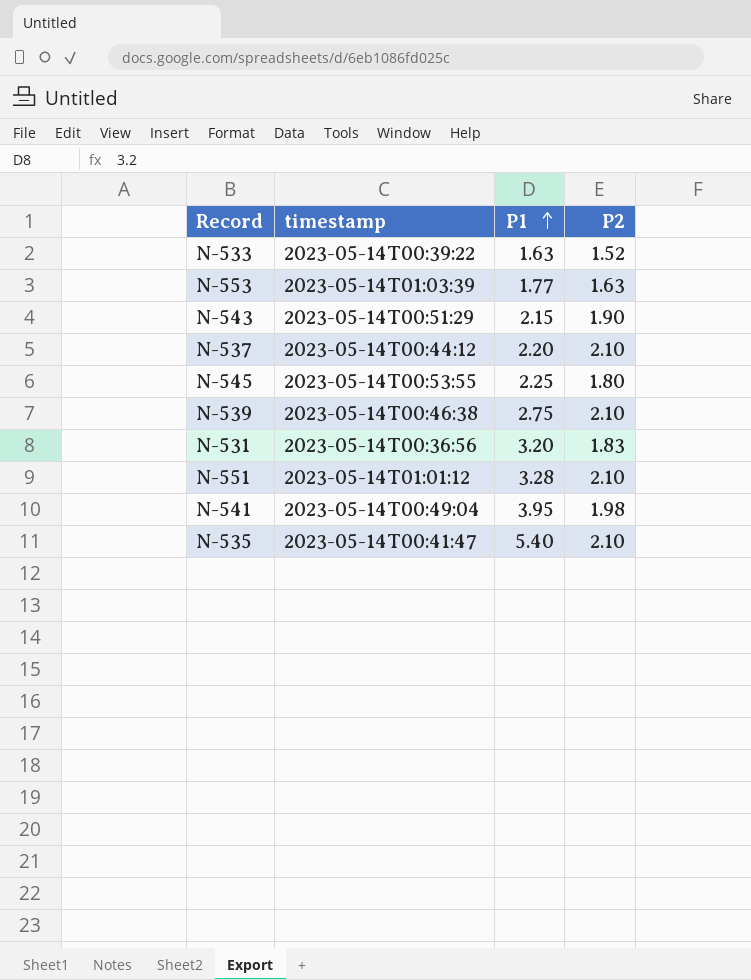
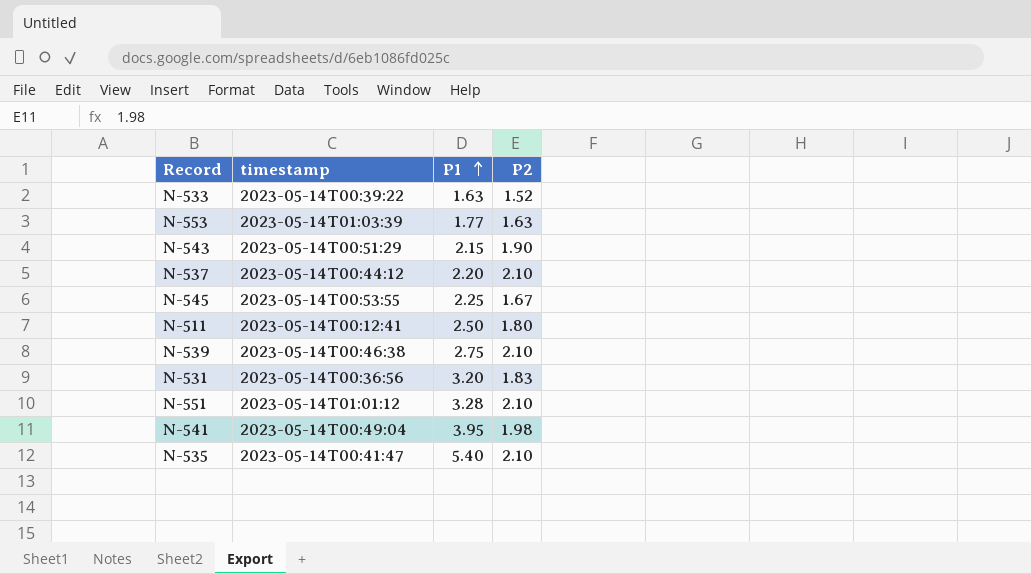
N-545 | P2: 1.80 -> 1.67
row N-511: none -> 2023-05-14T00:12:41 | 2.50 | 1.80

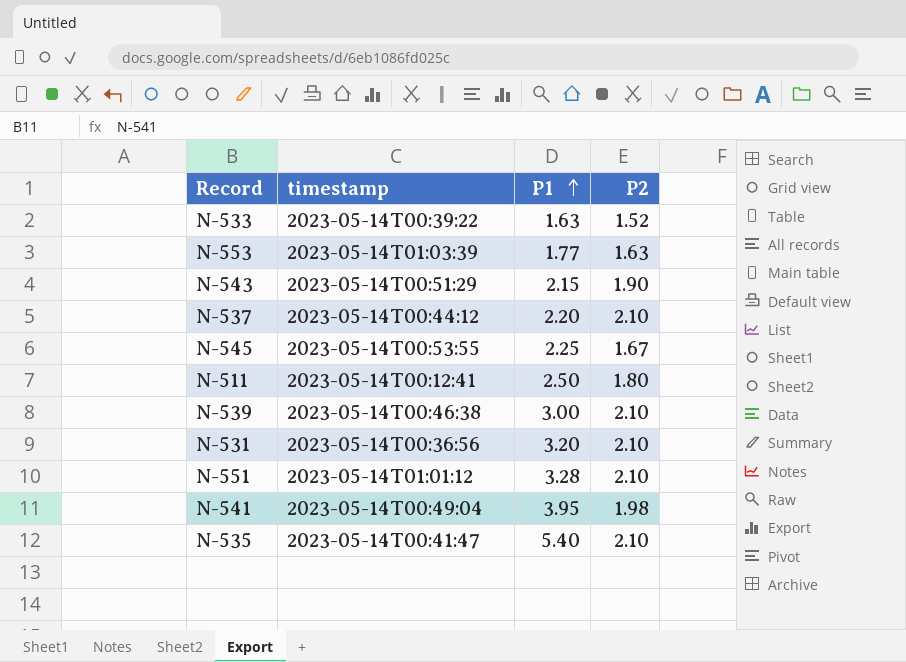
N-539 | P1: 2.75 -> 3.00
N-531 | P2: 1.83 -> 2.10

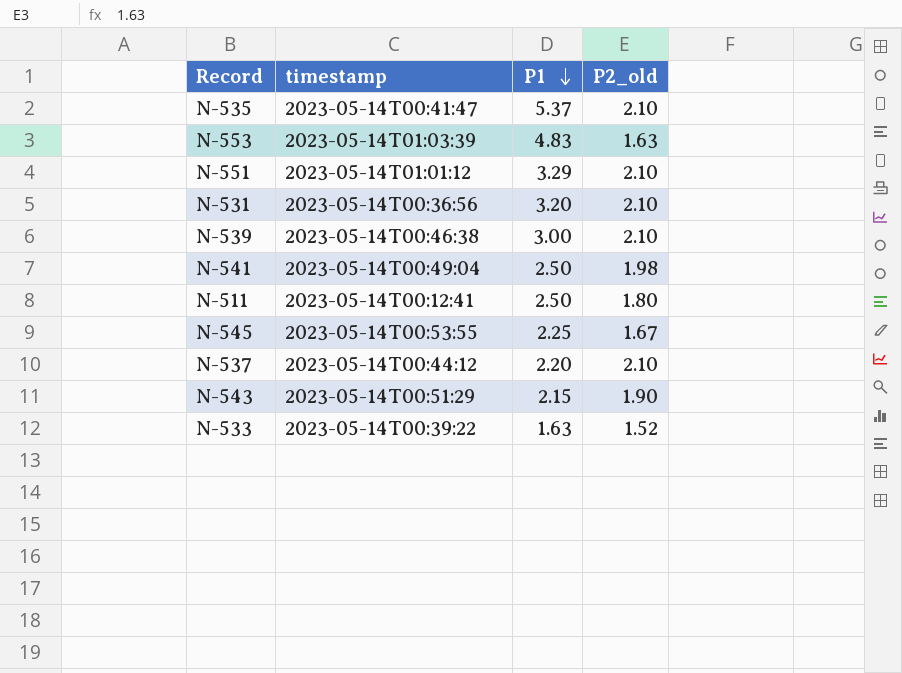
row order: P1 ascending -> P1 descending
column name: P2 -> P2_old
N-535 | P1: 5.40 -> 5.37
N-553 | P1: 1.77 -> 4.83
N-551 | P1: 3.28 -> 3.29
N-541 | P1: 3.95 -> 2.50

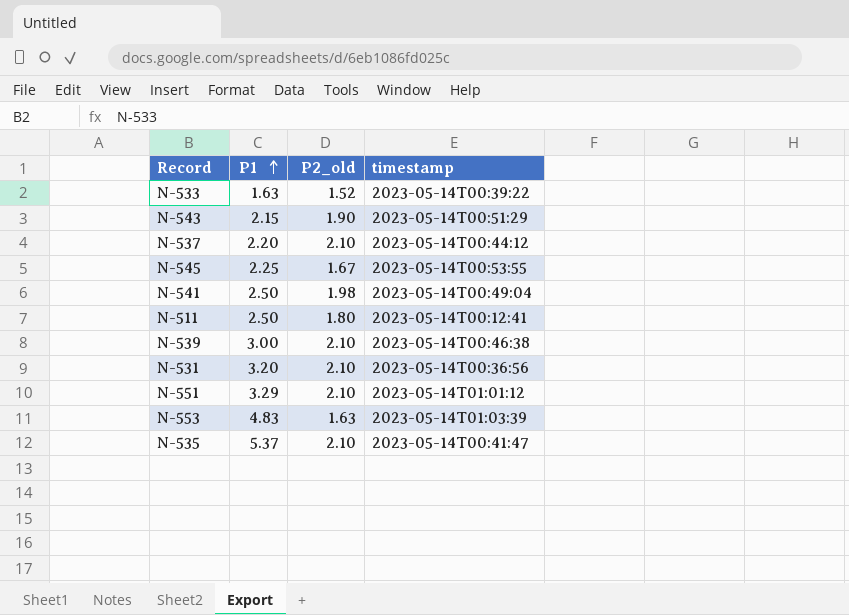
row order: P1 descending -> P1 ascending
column timestamp | position: 2 -> 4

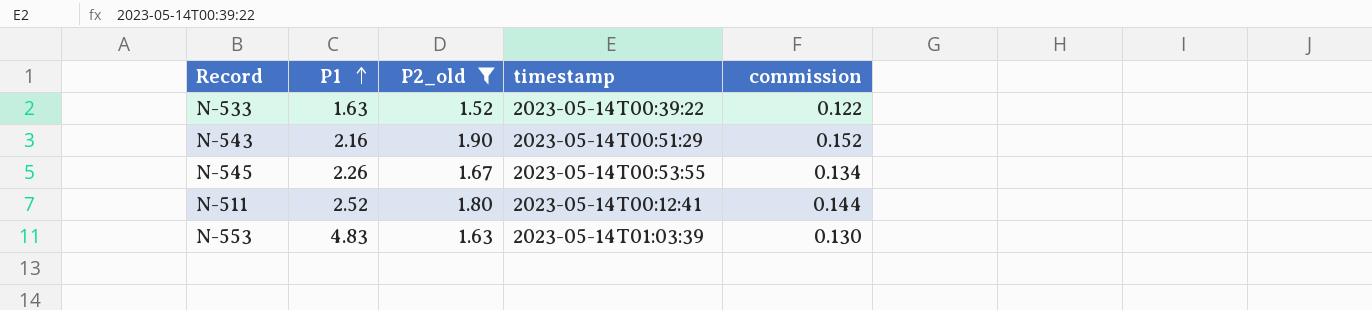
filter: none -> P2_old <= 1.90
column commission | formula: none -> [P2_old] * 0.08
N-543 | P1: 2.15 -> 2.16
N-545 | P1: 2.25 -> 2.26
N-511 | P1: 2.50 -> 2.52

